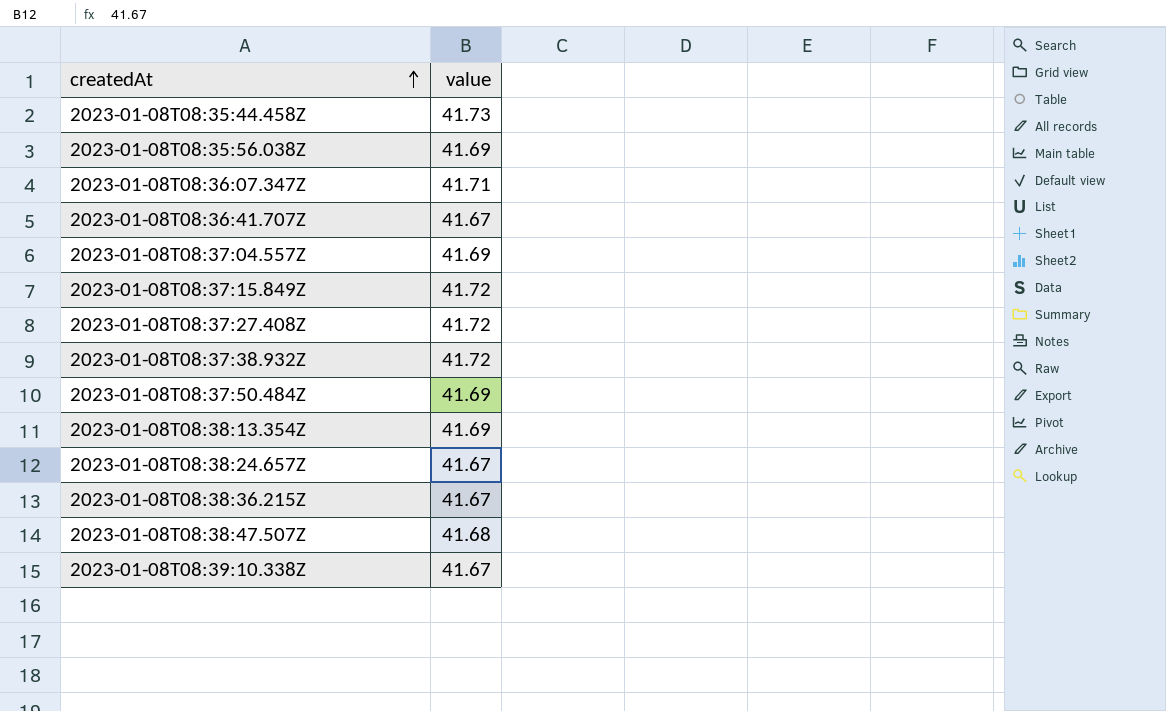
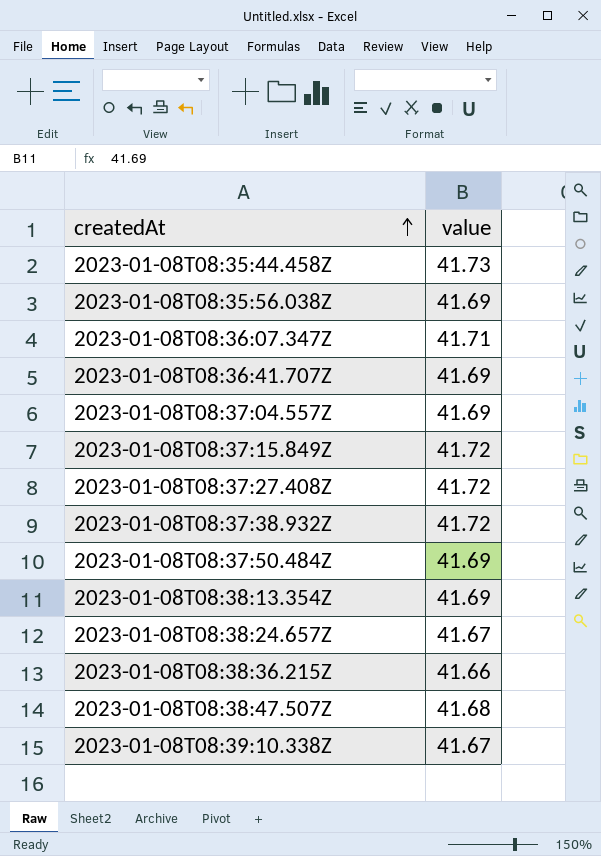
2023-01-08T08:36:41.707Z | value: 41.67 -> 41.69
2023-01-08T08:38:36.215Z | value: 41.67 -> 41.66

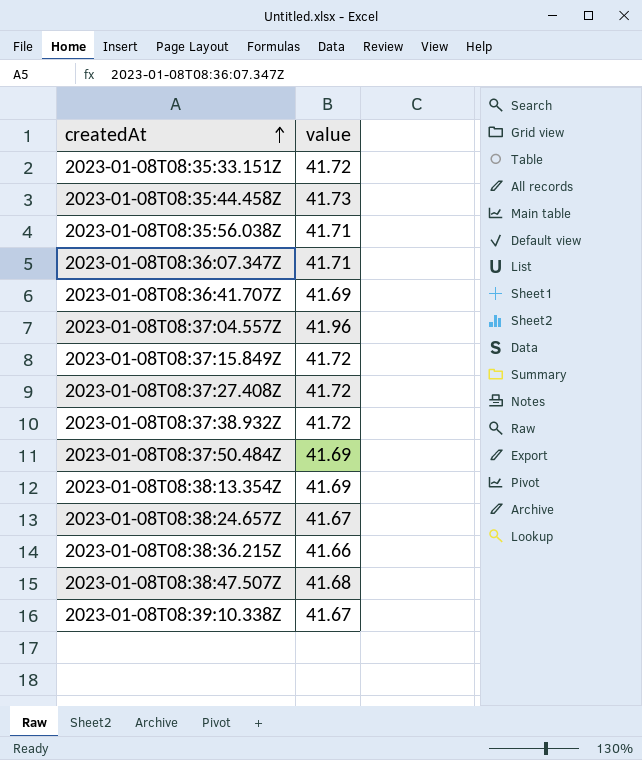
row 2023-01-08T08:35:33.151Z: none -> 41.72
2023-01-08T08:35:56.038Z | value: 41.69 -> 41.71
2023-01-08T08:37:04.557Z | value: 41.69 -> 41.96

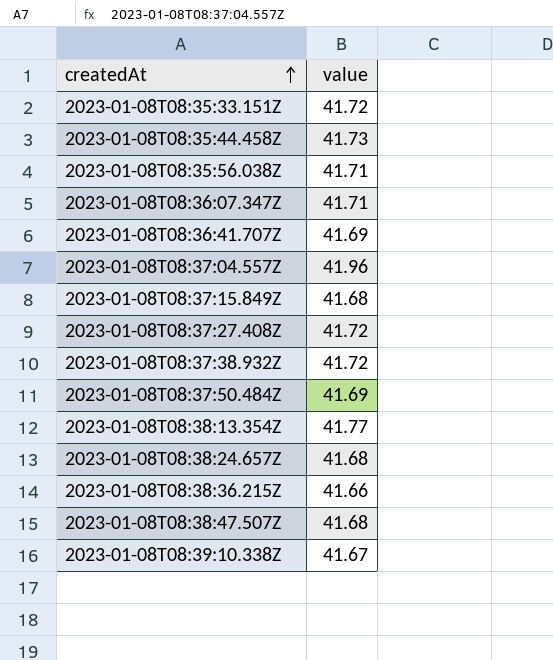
2023-01-08T08:37:15.849Z | value: 41.72 -> 41.68
2023-01-08T08:38:13.354Z | value: 41.69 -> 41.77
2023-01-08T08:38:24.657Z | value: 41.67 -> 41.68

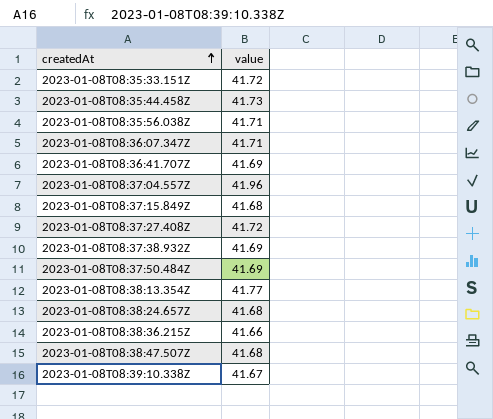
2023-01-08T08:37:38.932Z | value: 41.72 -> 41.69

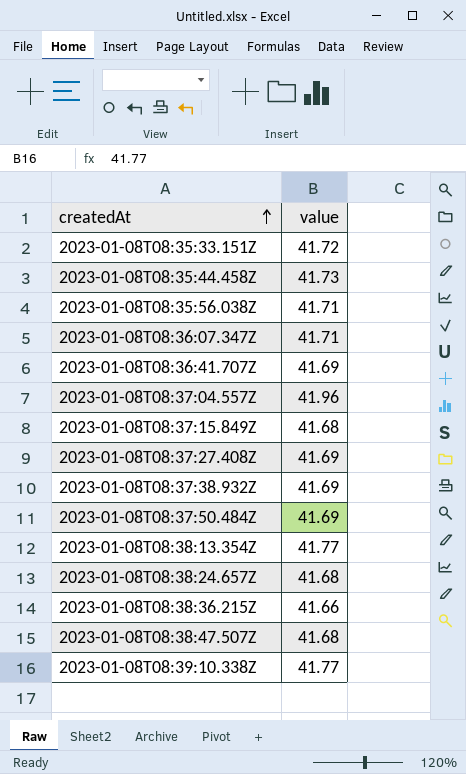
2023-01-08T08:37:27.408Z | value: 41.72 -> 41.69
2023-01-08T08:39:10.338Z | value: 41.67 -> 41.77

